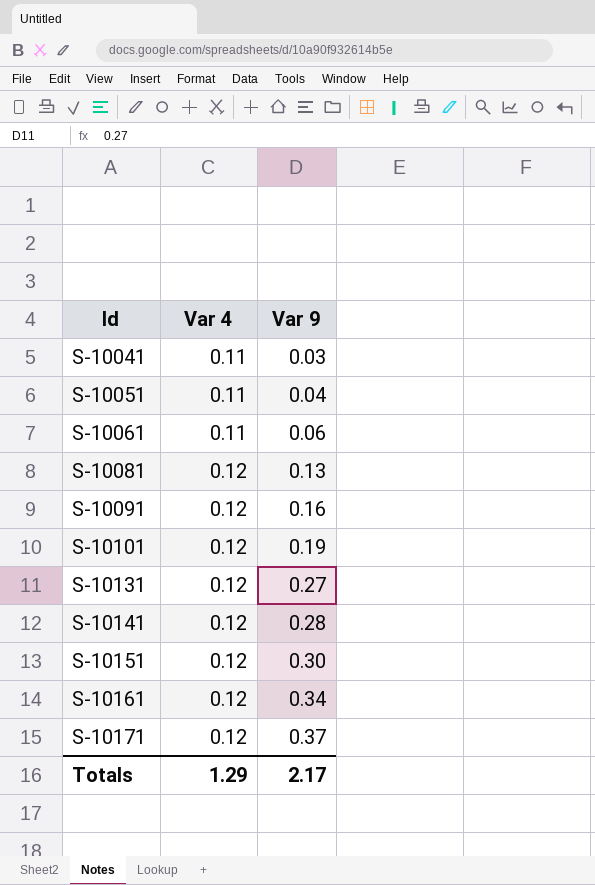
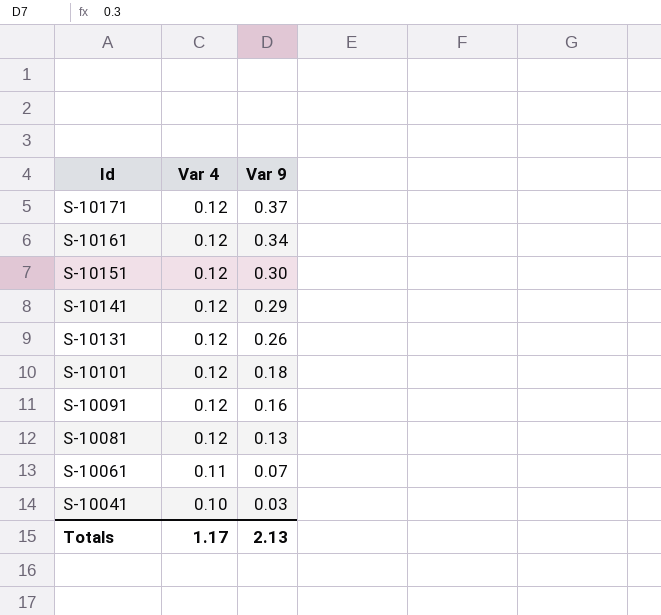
row order: Id ascending -> Id descending
row S-10051: 0.11 | 0.04 -> none
S-10141 | Var 9: 0.28 -> 0.29
S-10131 | Var 9: 0.27 -> 0.26
S-10101 | Var 9: 0.19 -> 0.18
S-10061 | Var 9: 0.06 -> 0.07
S-10041 | Var 4: 0.11 -> 0.10
Totals | Var 4: 1.29 -> 1.17
Totals | Var 9: 2.17 -> 2.13

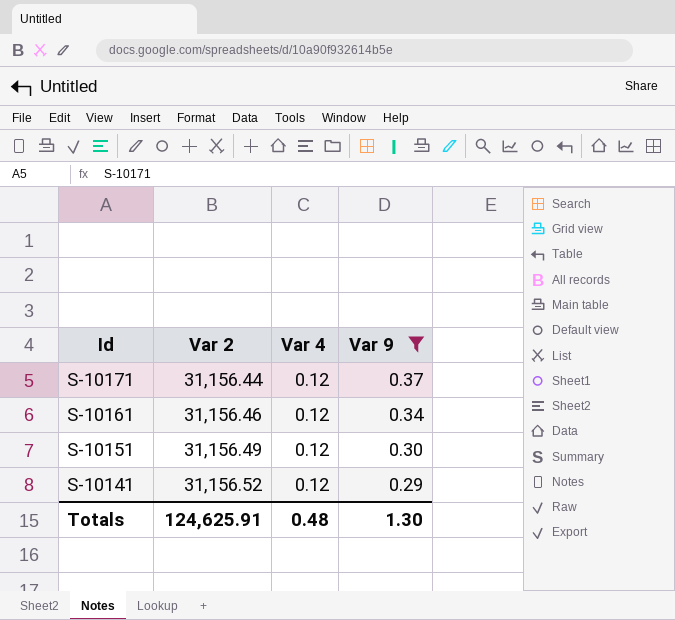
filter: none -> Var 9 >= 0.29
column Var 2 | position: none -> 2
Totals | Var 4: 1.17 -> 0.48
Totals | Var 9: 2.13 -> 1.30

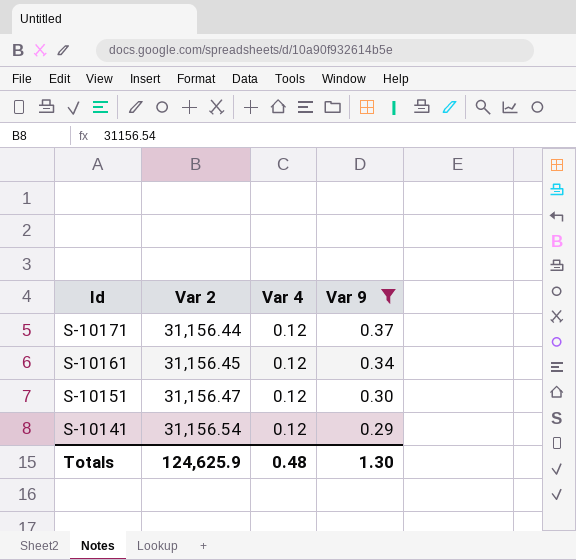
S-10161 | Var 2: 31,156.46 -> 31,156.45
S-10151 | Var 2: 31,156.49 -> 31,156.47
S-10141 | Var 2: 31,156.52 -> 31,156.54
Totals | Var 2: 124,625.91 -> 124,625.9

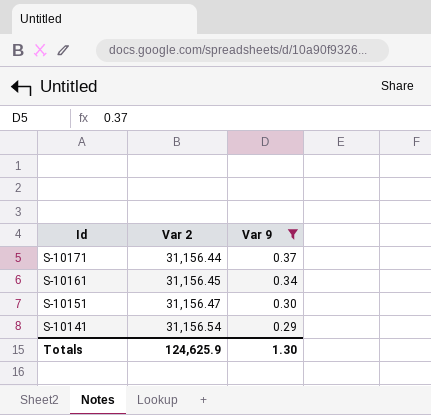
column Var 4 | position: 3 -> none

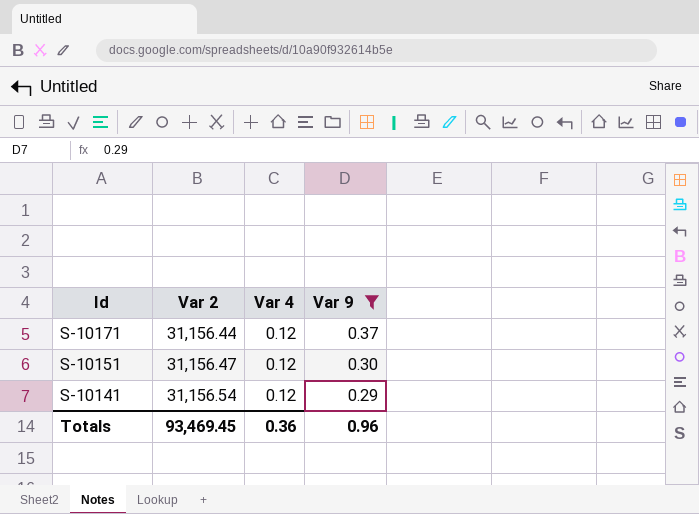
column Var 4 | position: none -> 3
row S-10161: 31,156.45 | 0.34 -> none
Totals | Var 2: 124,625.9 -> 93,469.45
Totals | Var 9: 1.30 -> 0.96

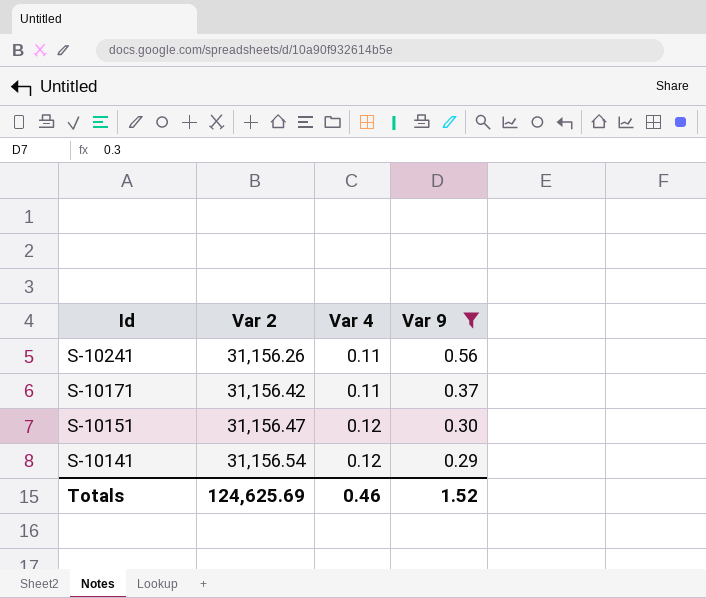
row S-10241: none -> 31,156.26 | 0.11 | 0.56
S-10171 | Var 2: 31,156.44 -> 31,156.42
S-10171 | Var 4: 0.12 -> 0.11
Totals | Var 2: 93,469.45 -> 124,625.69
Totals | Var 4: 0.36 -> 0.46
Totals | Var 9: 0.96 -> 1.52

